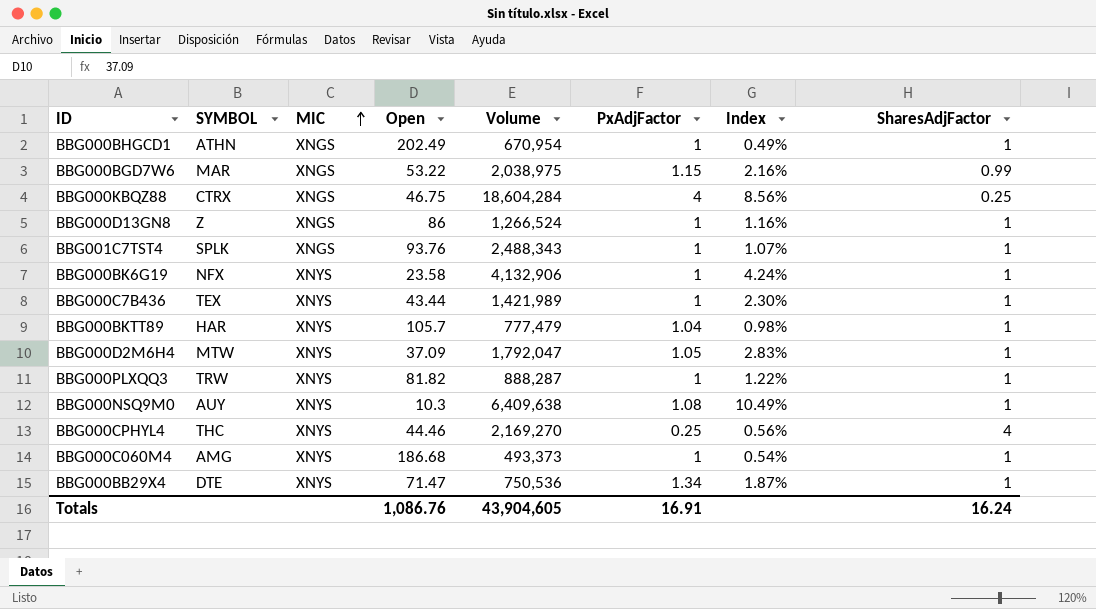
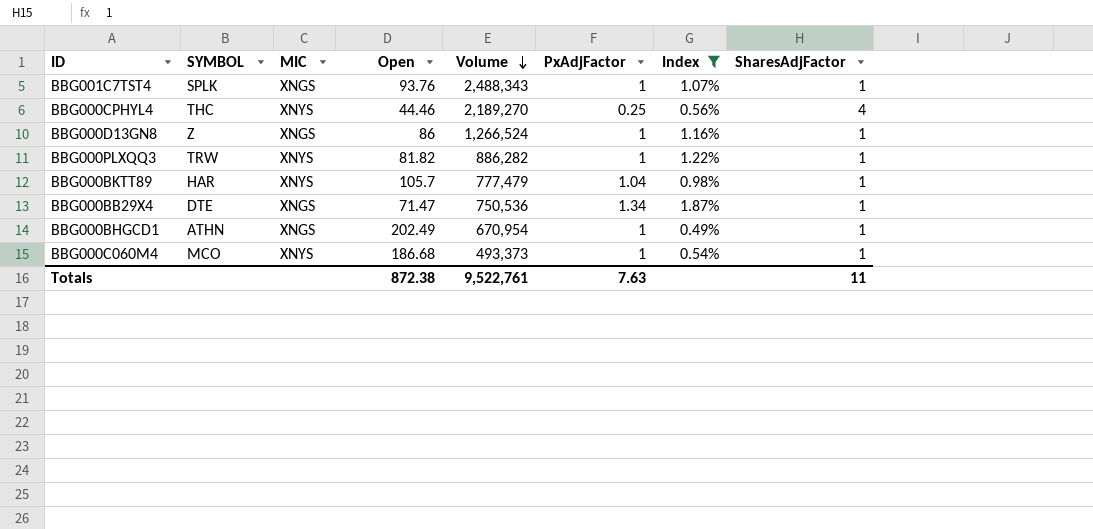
filter: none -> Index <= 1.87%
row order: MIC ascending -> Volume descending
BBG000CPHYL4 | Volume: 2,169,270 -> 2,189,270
BBG000PLXQQ3 | Volume: 888,287 -> 886,282
BBG000BB29X4 | MIC: XNYS -> XNGS
BBG000C060M4 | SYMBOL: AMG -> MCO
Totals | Open: 1,086.76 -> 872.38
Totals | Volume: 43,904,605 -> 9,522,761
Totals | PxAdjFactor: 16.91 -> 7.63
Totals | SharesAdjFactor: 16.24 -> 11

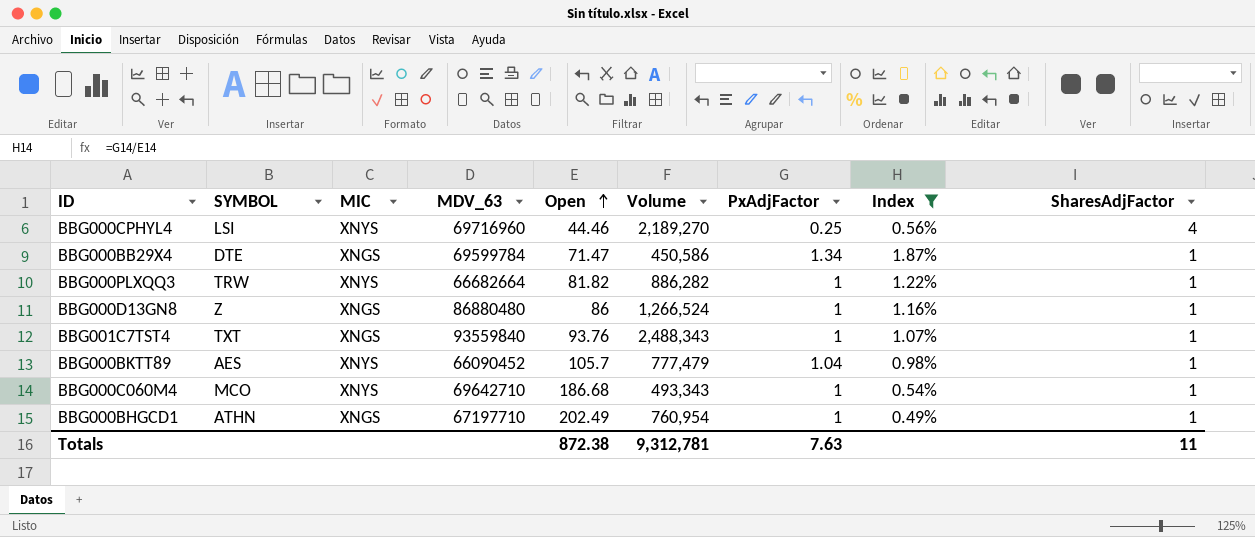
row order: Volume descending -> Open ascending
column MDV_63 | position: none -> 4
BBG000CPHYL4 | SYMBOL: THC -> LSI
BBG000BB29X4 | Volume: 750,536 -> 450,586
BBG001C7TST4 | SYMBOL: SPLK -> TXT
BBG000BKTT89 | SYMBOL: HAR -> AES
BBG000C060M4 | Volume: 493,373 -> 493,343
BBG000BHGCD1 | Volume: 670,954 -> 760,954
Totals | Volume: 9,522,761 -> 9,312,781

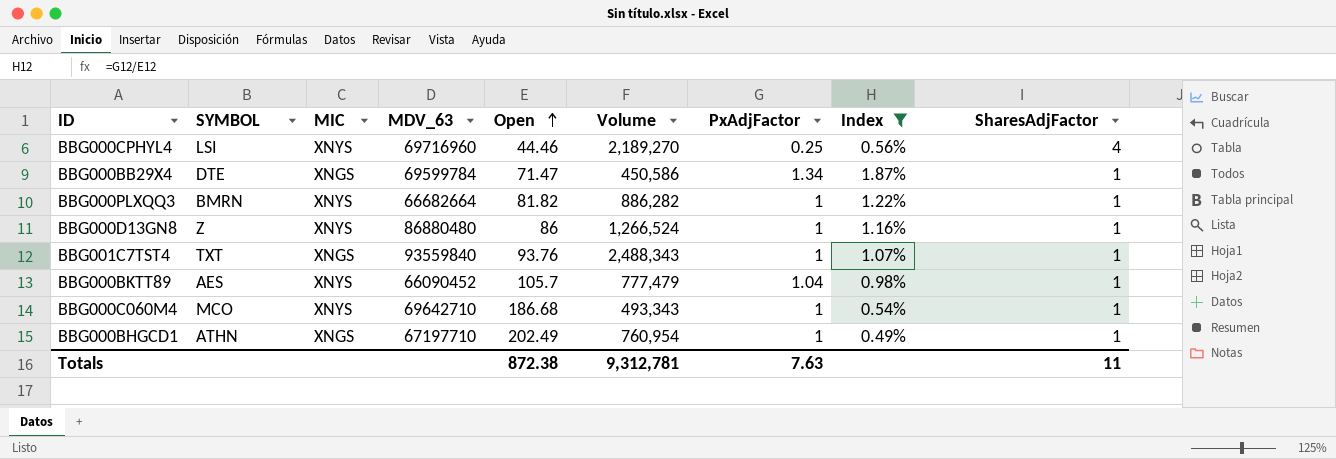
BBG000PLXQQ3 | SYMBOL: TRW -> BMRN
BBG000D13GN8 | MIC: XNGS -> XNYS

